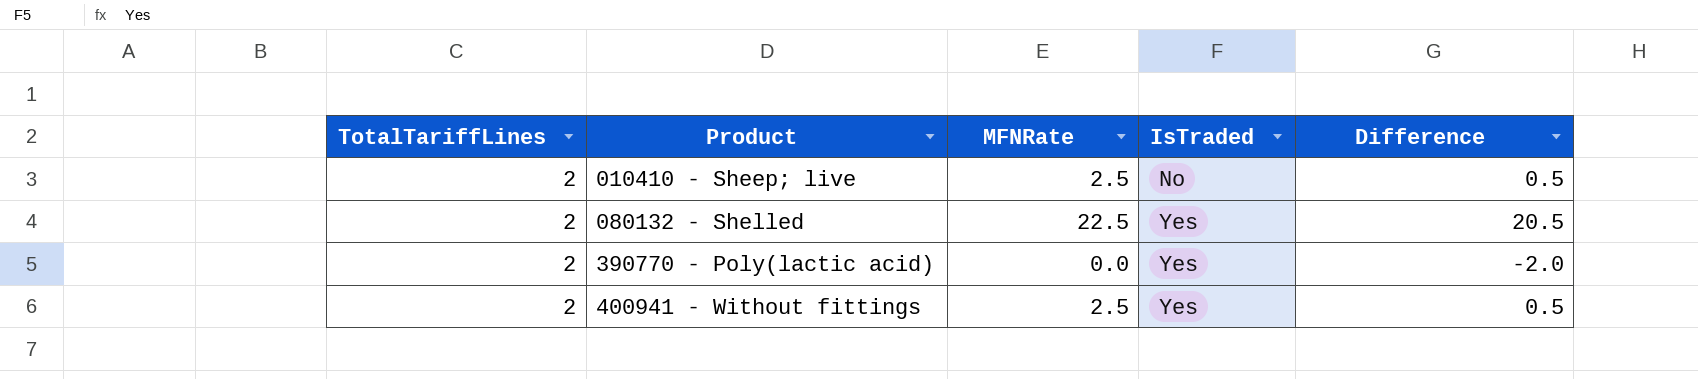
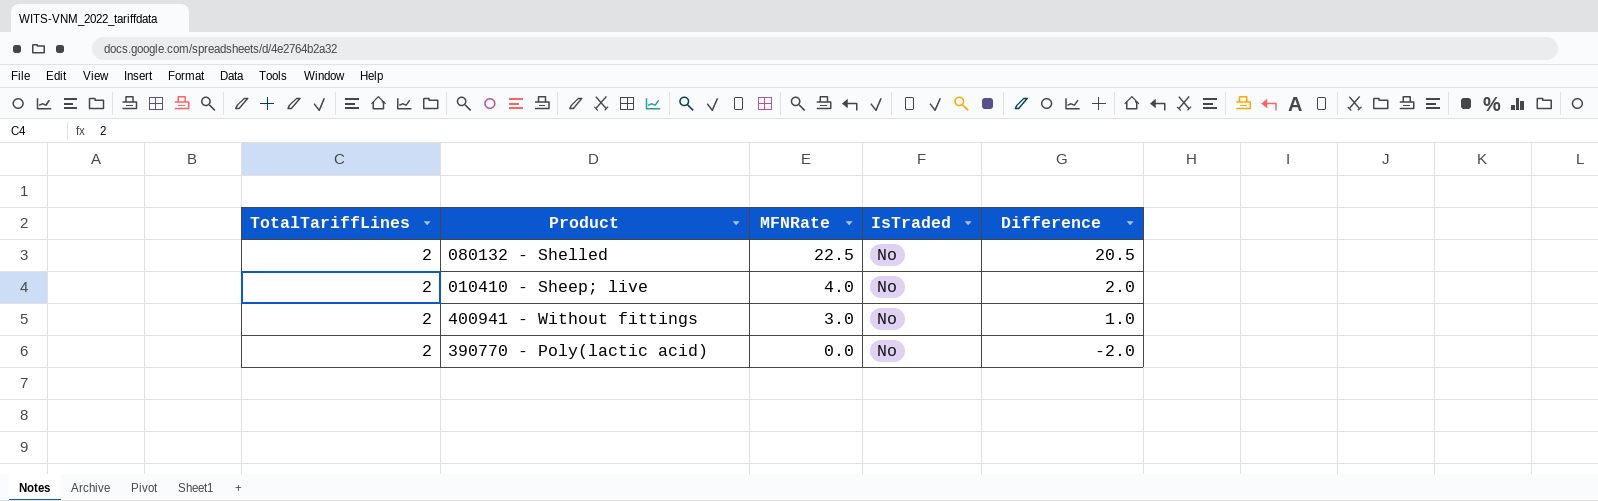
row order: Product ascending -> MFNRate descending
080132 - Shelled | IsTraded: Yes -> No
010410 - Sheep; live | MFNRate: 2.5 -> 4.0
010410 - Sheep; live | Difference: 0.5 -> 2.0
400941 - Without fittings | MFNRate: 2.5 -> 3.0
400941 - Without fittings | IsTraded: Yes -> No
400941 - Without fittings | Difference: 0.5 -> 1.0
390770 - Poly(lactic acid) | IsTraded: Yes -> No

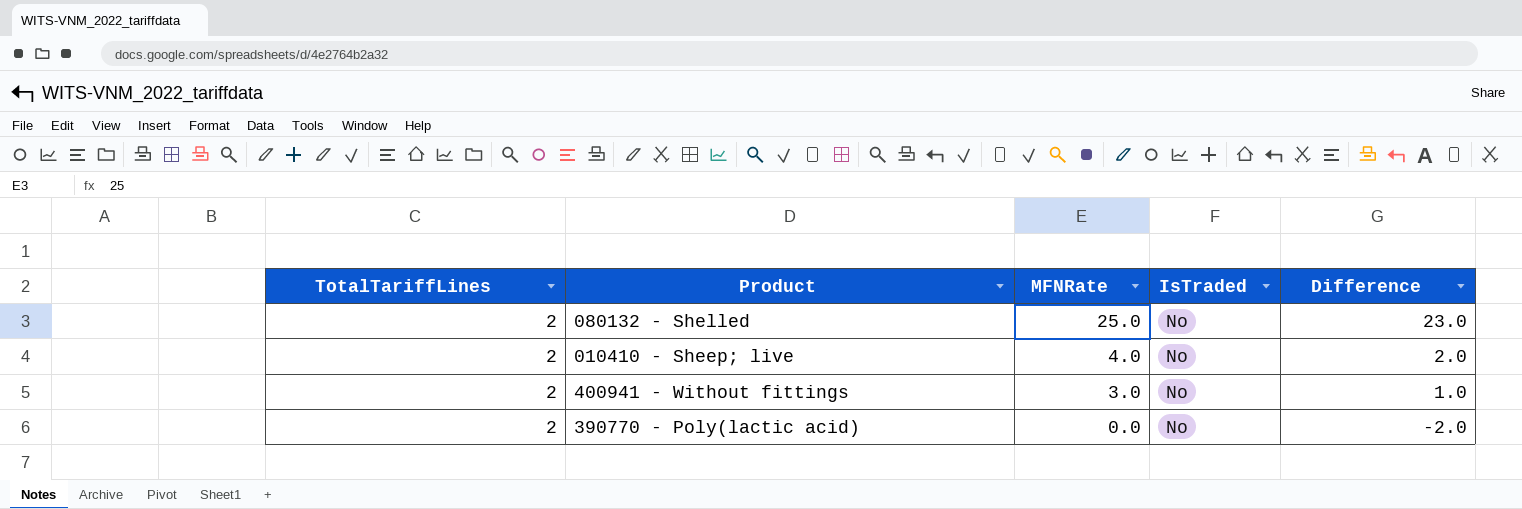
080132 - Shelled | MFNRate: 22.5 -> 25.0
080132 - Shelled | Difference: 20.5 -> 23.0

